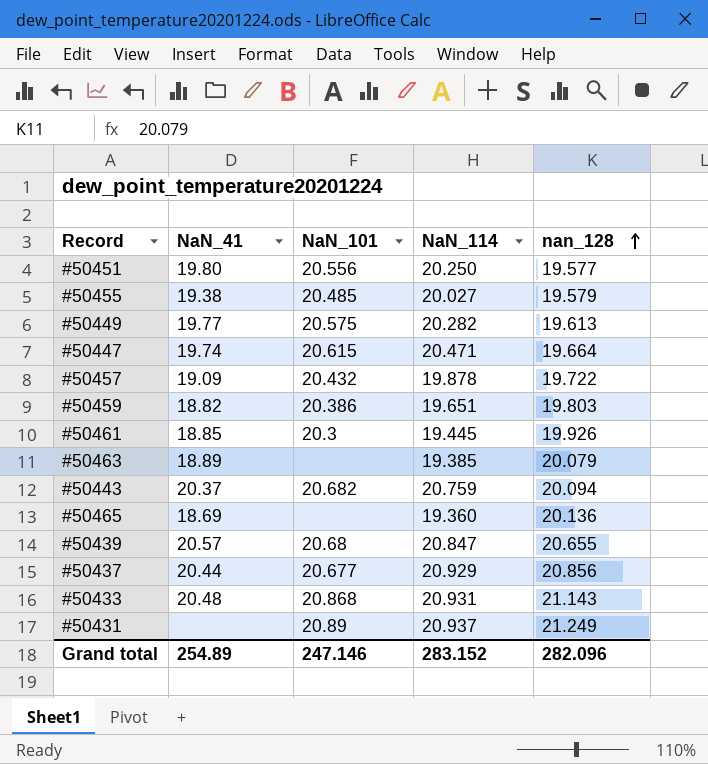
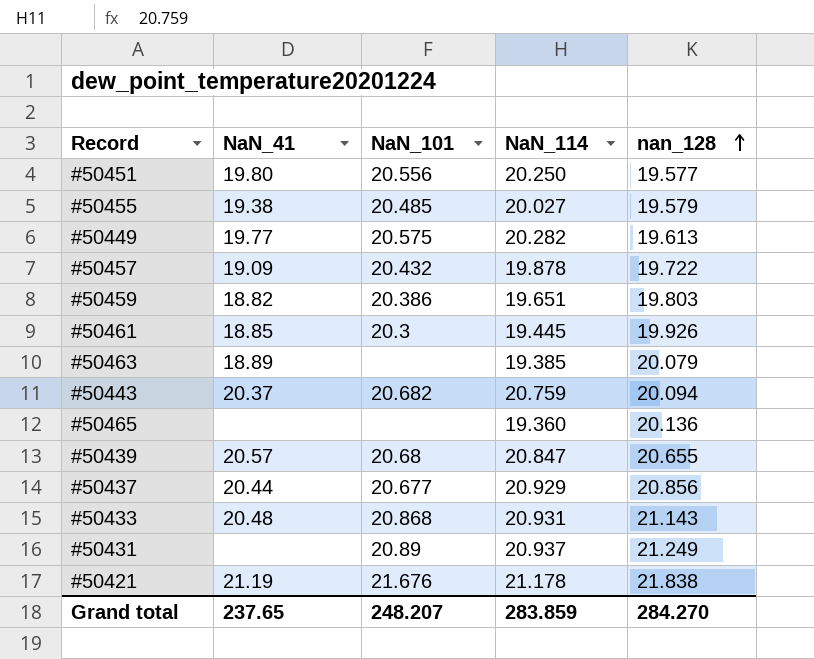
row #50447: 19.74 | 20.615 | 20.471 | 19.664 -> none
#50465 | NaN_41: 18.69 -> none
row #50421: none -> 21.19 | 21.676 | 21.178 | 21.838
Grand total | NaN_41: 254.89 -> 237.65
Grand total | NaN_101: 247.146 -> 248.207
Grand total | NaN_114: 283.152 -> 283.859
Grand total | nan_128: 282.096 -> 284.270

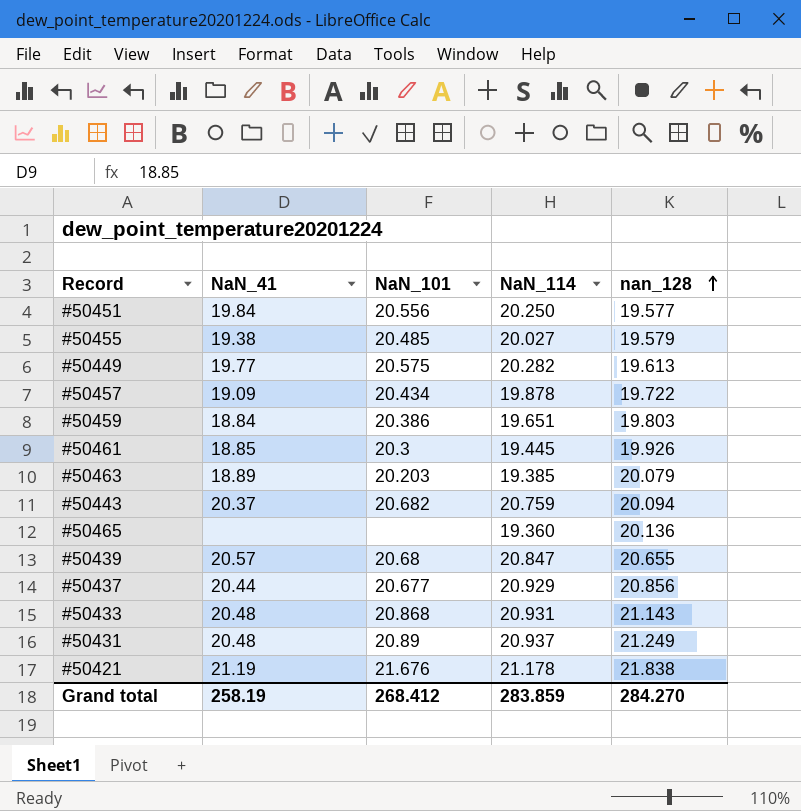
#50451 | NaN_41: 19.80 -> 19.84
#50457 | NaN_101: 20.432 -> 20.434
#50459 | NaN_41: 18.82 -> 18.84
#50463 | NaN_101: none -> 20.203
#50431 | NaN_41: none -> 20.48
Grand total | NaN_41: 237.65 -> 258.19
Grand total | NaN_101: 248.207 -> 268.412

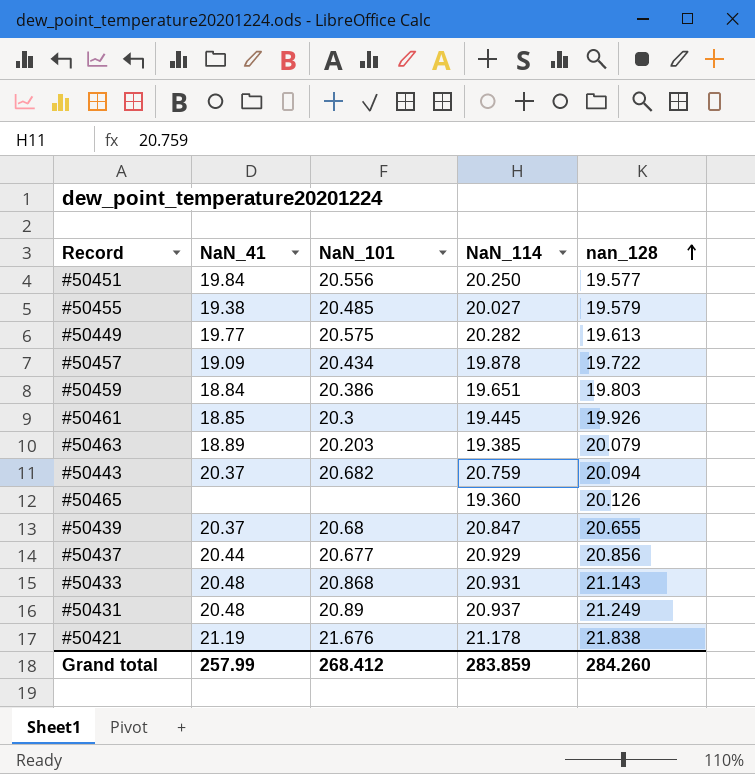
#50465 | nan_128: 20.136 -> 20.126
#50439 | NaN_41: 20.57 -> 20.37
Grand total | NaN_41: 258.19 -> 257.99
Grand total | nan_128: 284.270 -> 284.260

